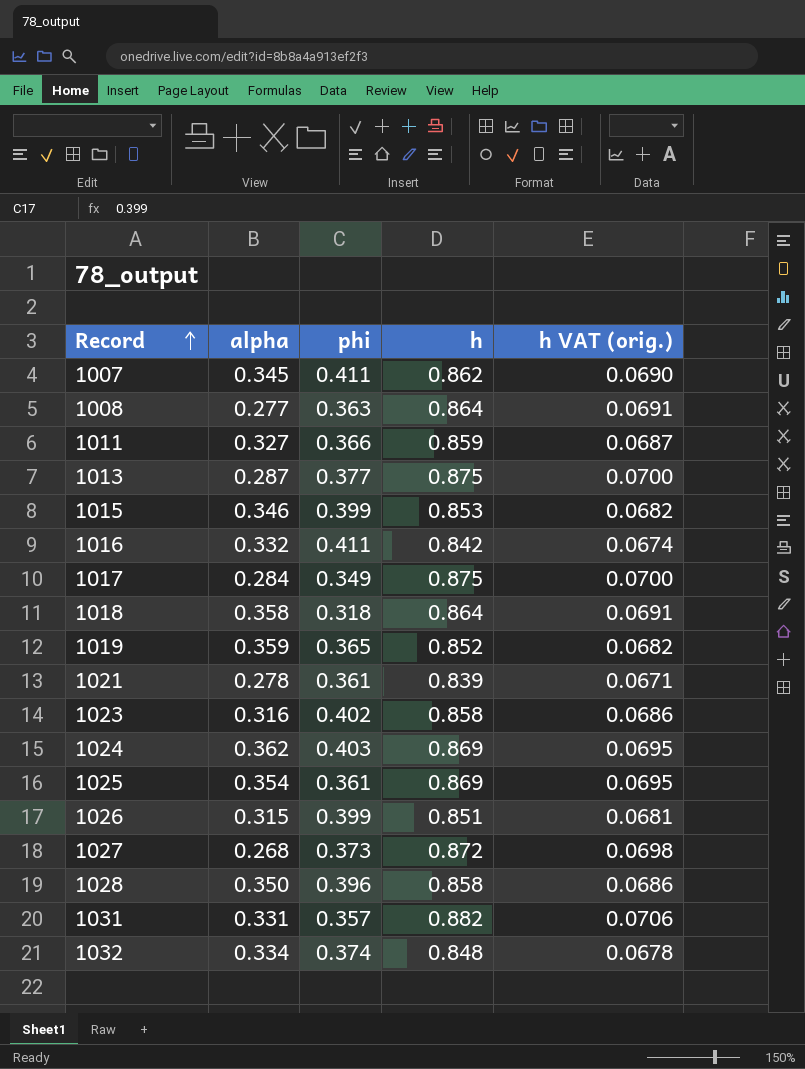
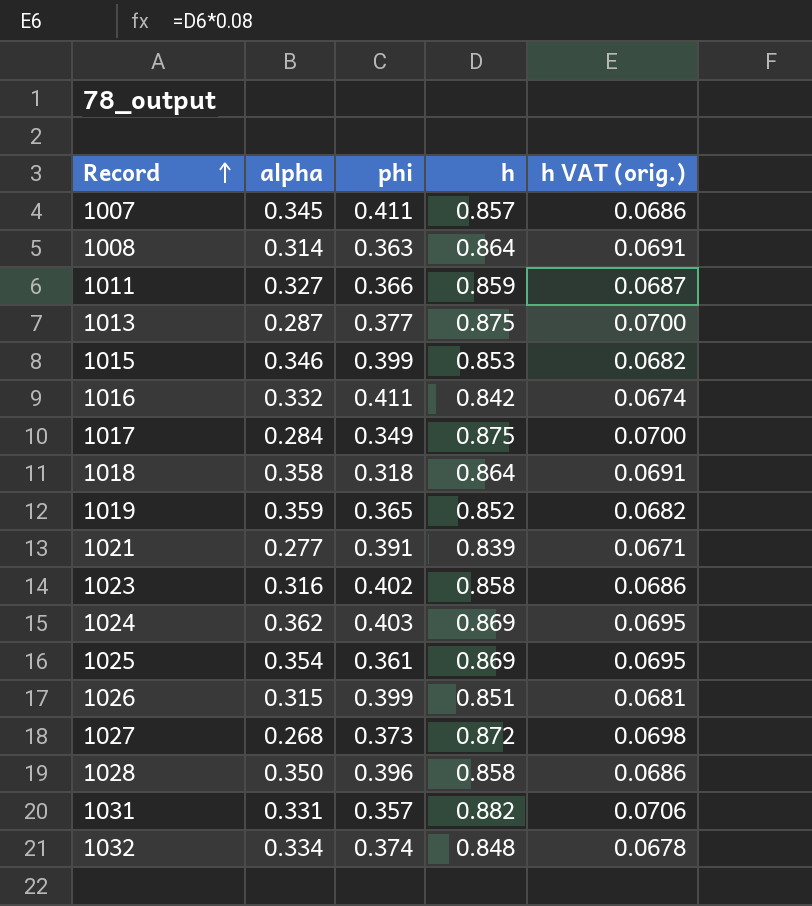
1007 | h: 0.862 -> 0.857
1007 | h VAT (orig.): 0.0690 -> 0.0686
1008 | alpha: 0.277 -> 0.314
1021 | alpha: 0.278 -> 0.277
1021 | phi: 0.361 -> 0.391

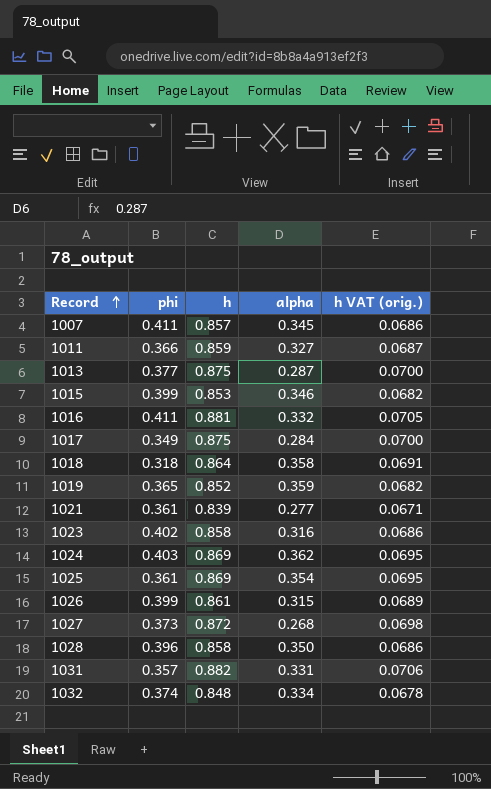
column alpha | position: 2 -> 4
row 1008: 0.314 | 0.363 | 0.864 | 0.0691 -> none
1016 | h: 0.842 -> 0.881
1016 | h VAT (orig.): 0.0674 -> 0.0705
1021 | phi: 0.391 -> 0.361
1026 | h: 0.851 -> 0.861
1026 | h VAT (orig.): 0.0681 -> 0.0689

